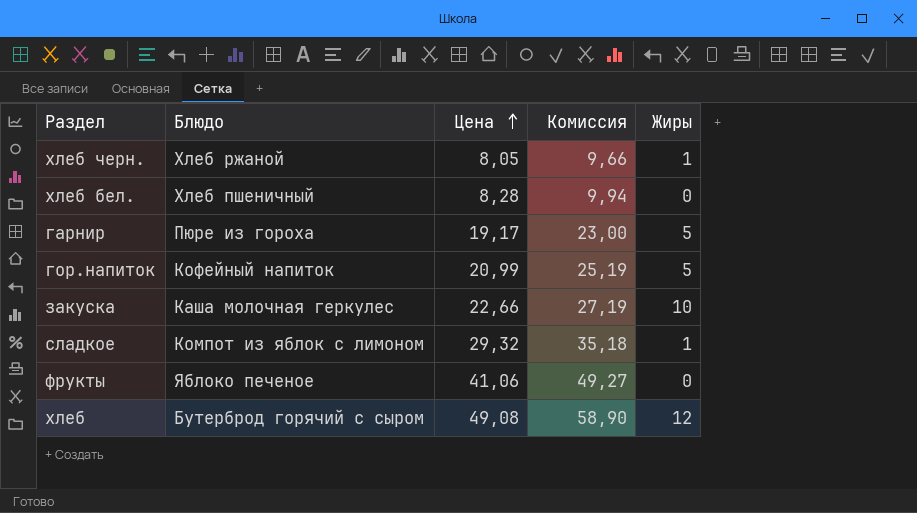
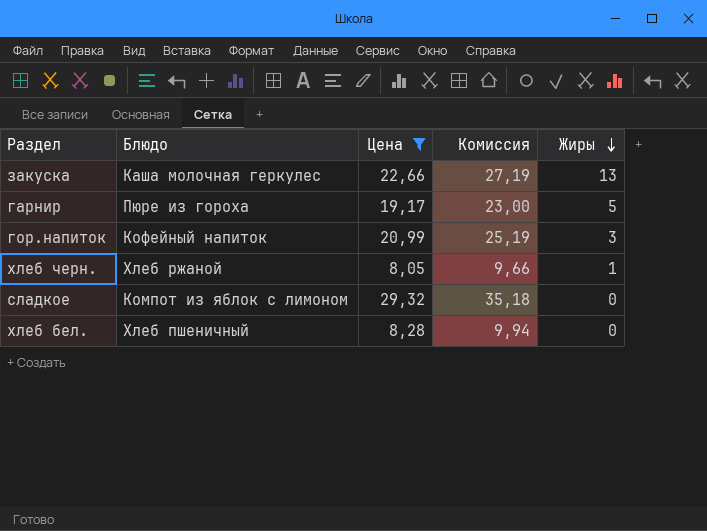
filter: none -> Цена <= 29,32
row order: Цена ascending -> Жиры descending
закуска | Жиры: 10 -> 13
гор.напиток | Жиры: 5 -> 3
сладкое | Жиры: 1 -> 0

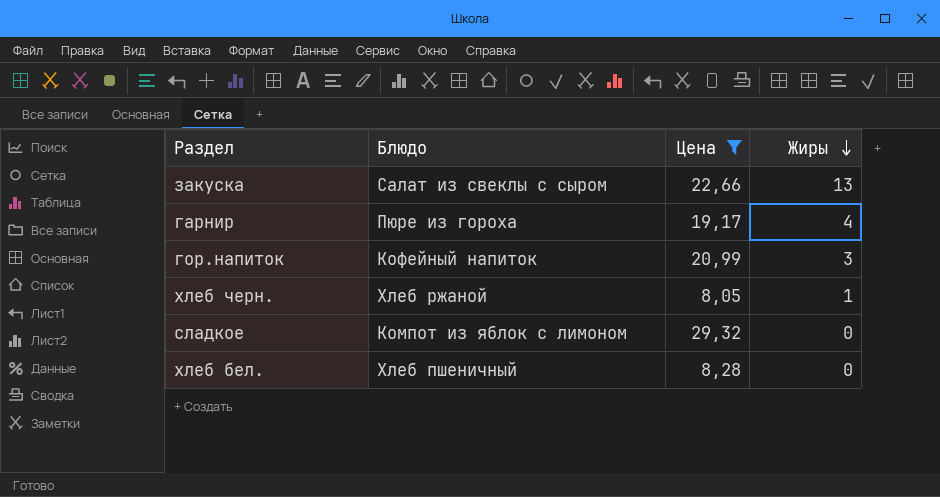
column Комиссия | formula: [Цена] * 1,2 -> none
закуска | Блюдо: Каша молочная геркулес -> Салат из свеклы с сыром
гарнир | Жиры: 5 -> 4

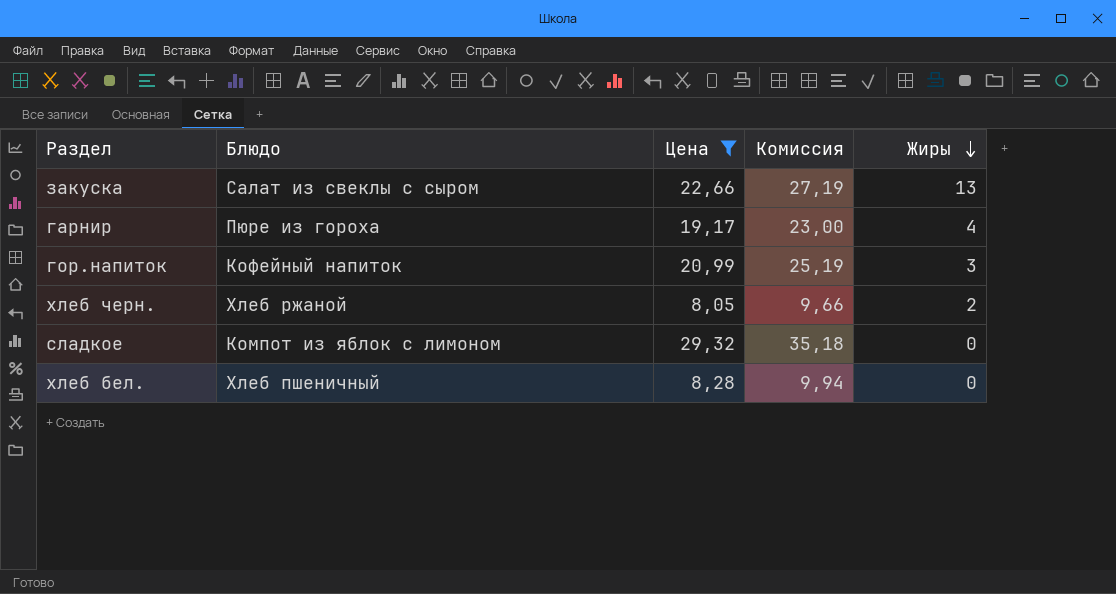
column Комиссия | formula: none -> [Цена] * 1,2
хлеб черн. | Жиры: 1 -> 2

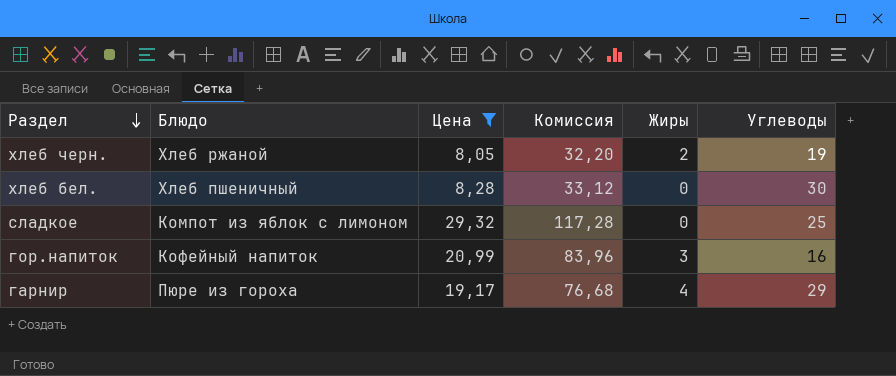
row order: Жиры descending -> Раздел descending
column Комиссия | formula: [Цена] * 1,2 -> [Цена] * 4
column Углеводы | position: none -> 6
row закуска: Салат из свеклы с сыром | 22,66 | 27,19 | 13 -> none

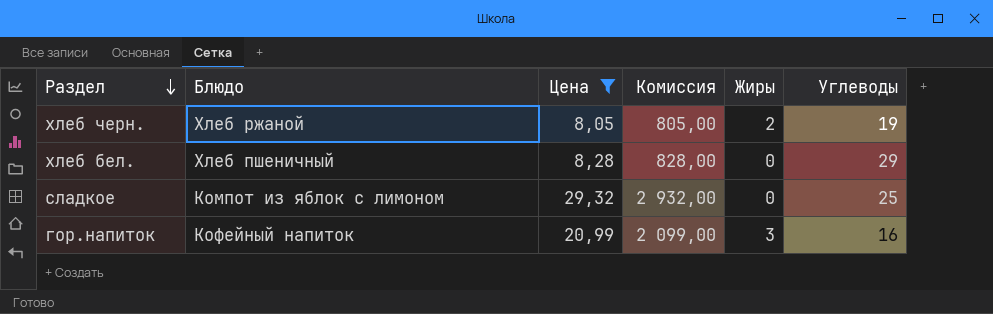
column Комиссия | formula: [Цена] * 4 -> [Цена] * 100
row гарнир: Пюре из гороха | 19,17 | 76,68 | 4 | 29 -> none
хлеб бел. | Углеводы: 30 -> 29

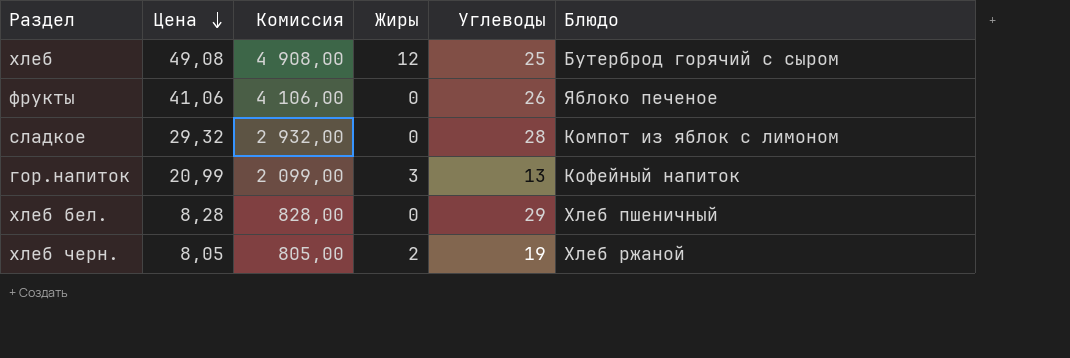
filter: Цена <= 29,32 -> none
row order: Раздел descending -> Цена descending
column Блюдо | position: 2 -> 6
сладкое | Углеводы: 25 -> 28
гор.напиток | Углеводы: 16 -> 13

